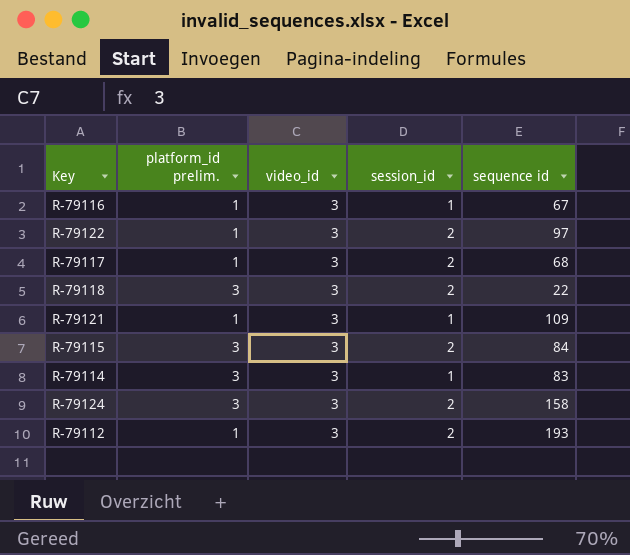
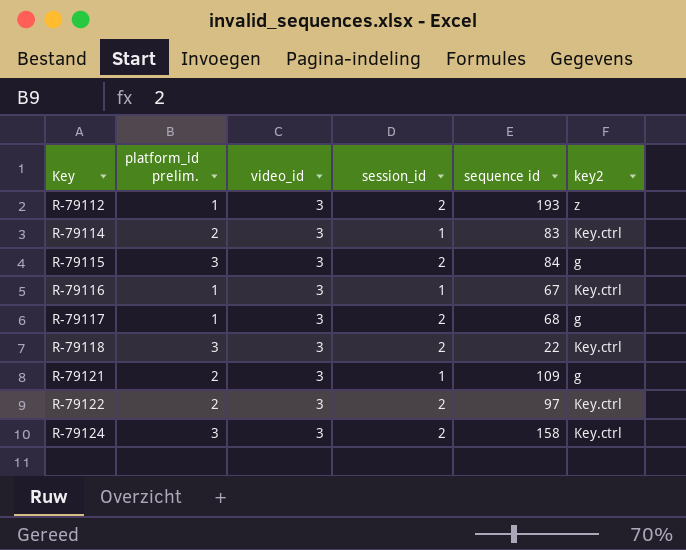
row order: none -> Key ascending
column key2 | position: none -> 6
R-79114 | platform_id prelim.: 3 -> 2
R-79121 | platform_id prelim.: 1 -> 2
R-79122 | platform_id prelim.: 1 -> 2

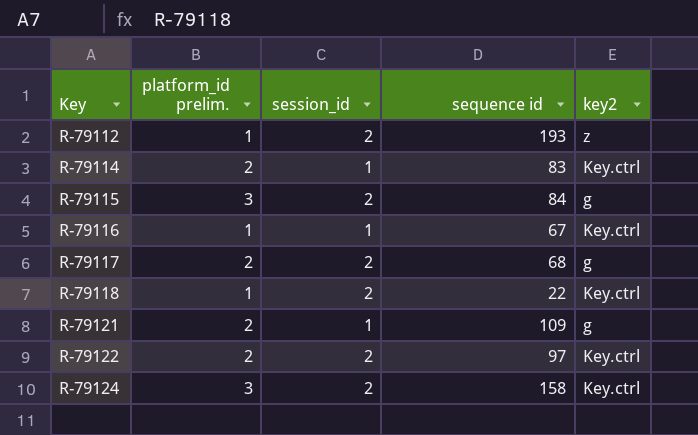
column video_id | position: 3 -> none
R-79117 | platform_id prelim.: 1 -> 2
R-79118 | platform_id prelim.: 3 -> 1

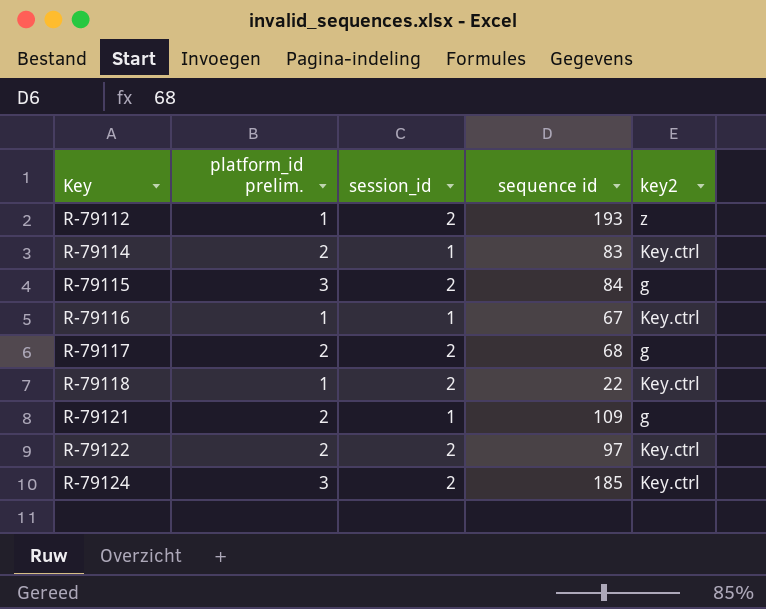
R-79124 | sequence id: 158 -> 185

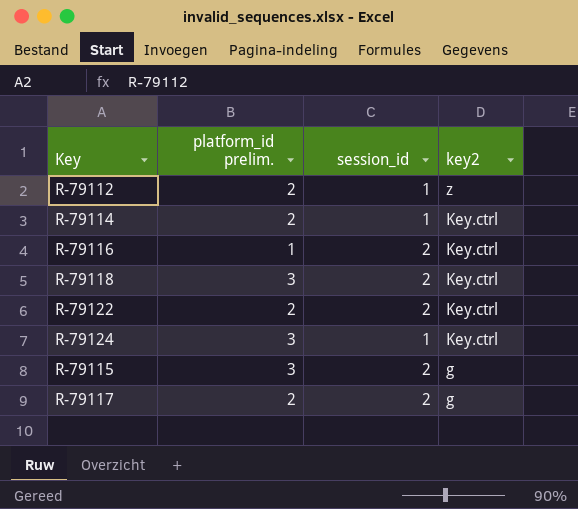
row order: Key ascending -> key2 descending
column sequence id | position: 4 -> none
row R-79121: 2 | 1 | 109 | g -> none
R-79112 | platform_id prelim.: 1 -> 2
R-79112 | session_id: 2 -> 1
R-79116 | session_id: 1 -> 2
R-79118 | platform_id prelim.: 1 -> 3
R-79124 | session_id: 2 -> 1

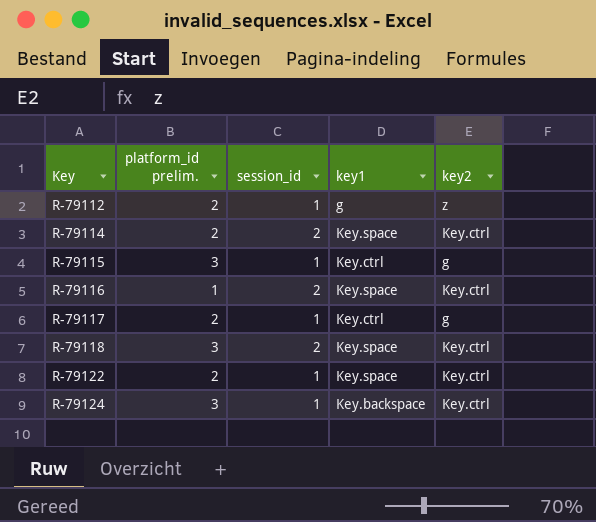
row order: key2 descending -> Key ascending
column key1 | position: none -> 4
R-79114 | session_id: 1 -> 2
R-79115 | session_id: 2 -> 1
R-79117 | session_id: 2 -> 1
R-79122 | session_id: 2 -> 1

